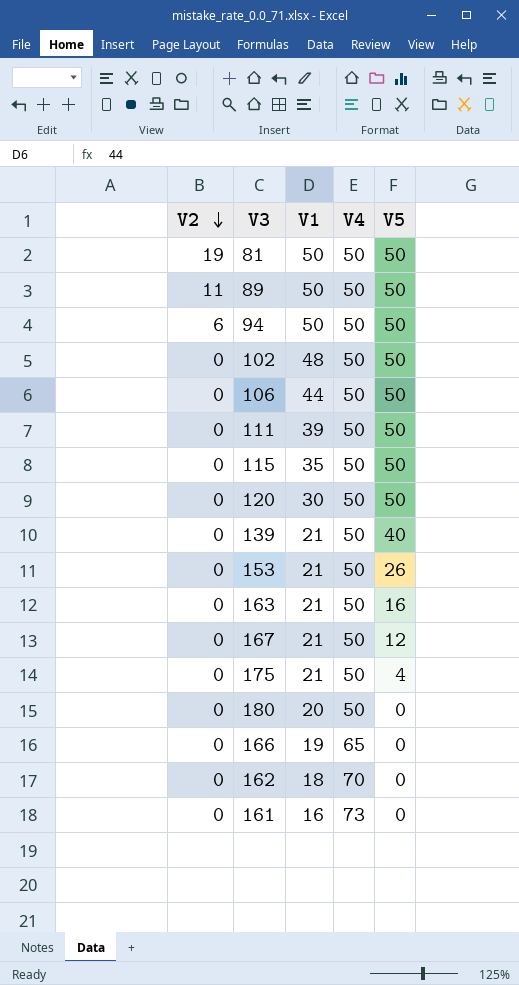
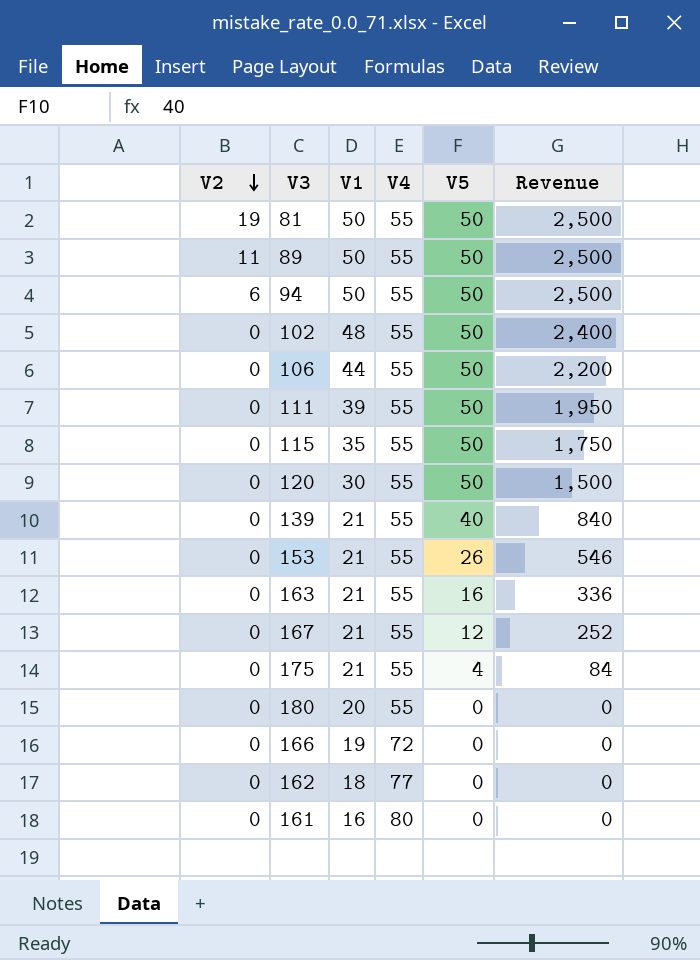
column Revenue | formula: none -> [V1] * [V5]
81 | V4: 50 -> 55
89 | V4: 50 -> 55
94 | V4: 50 -> 55
102 | V4: 50 -> 55
106 | V4: 50 -> 55
111 | V4: 50 -> 55
115 | V4: 50 -> 55
120 | V4: 50 -> 55
139 | V4: 50 -> 55
153 | V4: 50 -> 55
163 | V4: 50 -> 55
167 | V4: 50 -> 55
175 | V4: 50 -> 55
180 | V4: 50 -> 55
166 | V4: 65 -> 72
162 | V4: 70 -> 77
161 | V4: 73 -> 80

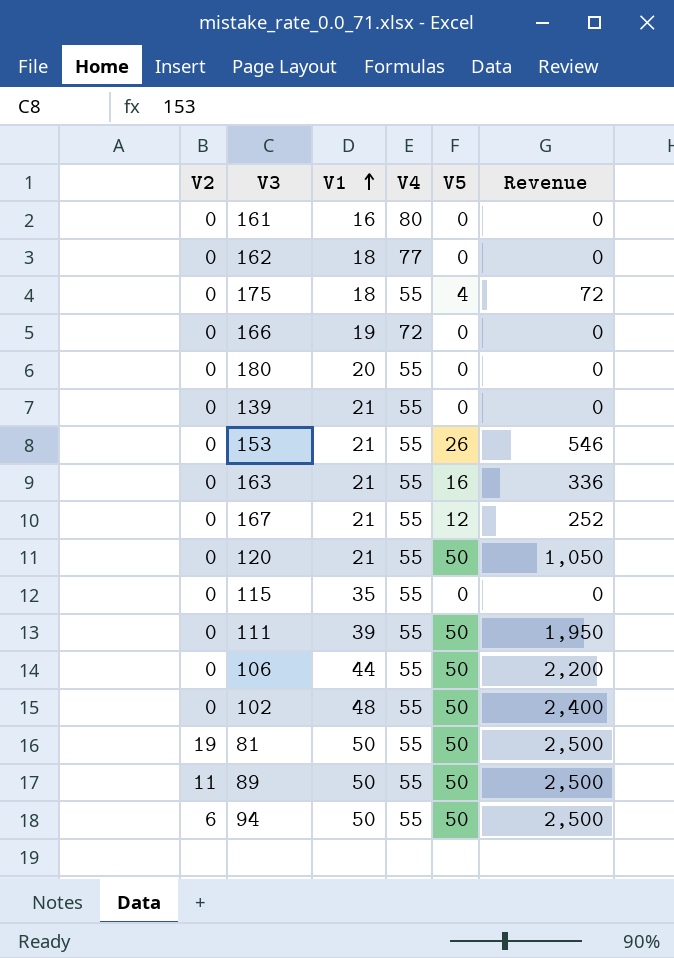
row order: V2 descending -> V1 ascending
175 | V1: 21 -> 18
175 | Revenue: 84 -> 72
139 | V5: 40 -> 0
139 | Revenue: 840 -> 0
120 | V1: 30 -> 21
120 | Revenue: 1,500 -> 1,050
115 | V5: 50 -> 0
115 | Revenue: 1,750 -> 0

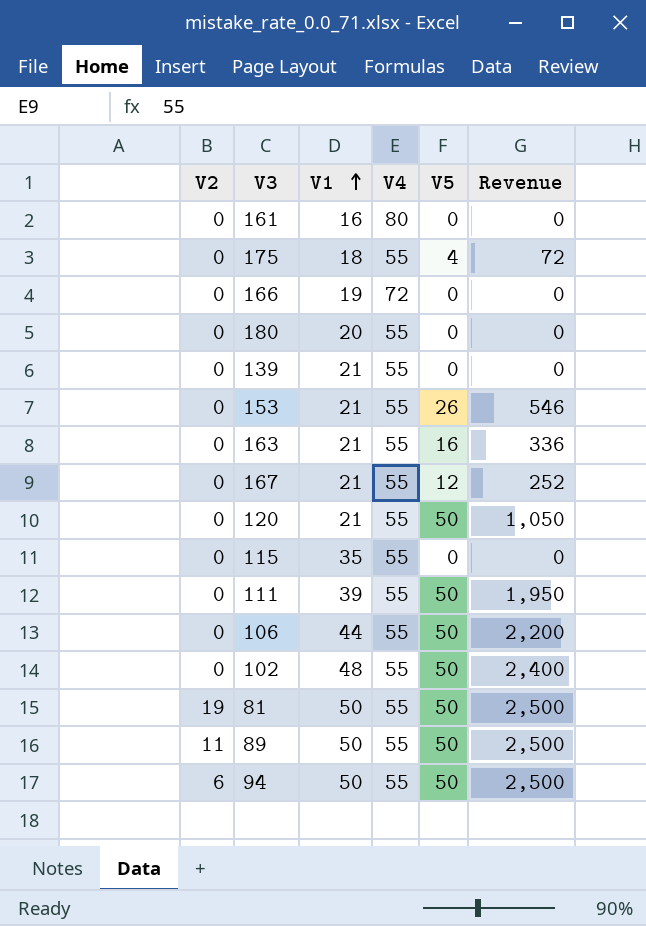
row 162: 0 | 18 | 77 | 0 | 0 -> none

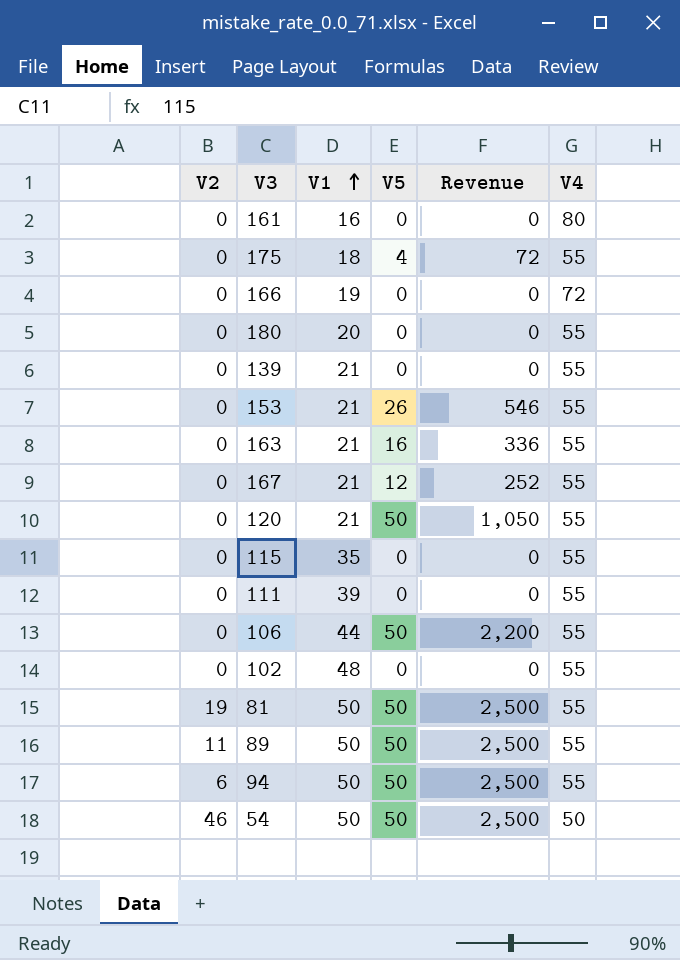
column V4 | position: 4 -> 6
111 | V5: 50 -> 0
111 | Revenue: 1,950 -> 0
102 | V5: 50 -> 0
102 | Revenue: 2,400 -> 0
row 54: none -> 46 | 50 | 50 | 2,500 | 50

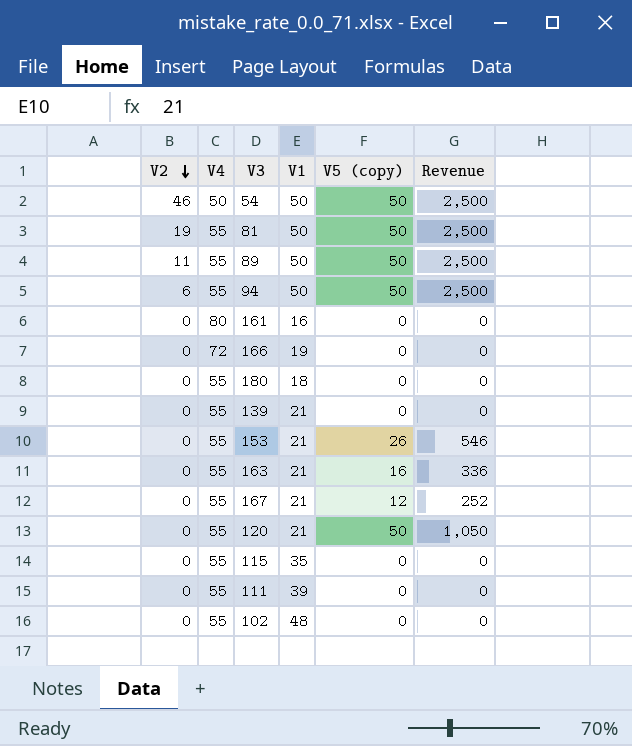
row order: V1 ascending -> V2 descending
column V4 | position: 6 -> 2
column name: V5 -> V5 (copy)
row 175: 0 | 18 | 4 | 72 | 55 -> none
row 106: 0 | 44 | 50 | 2,200 | 55 -> none
180 | V1: 20 -> 18

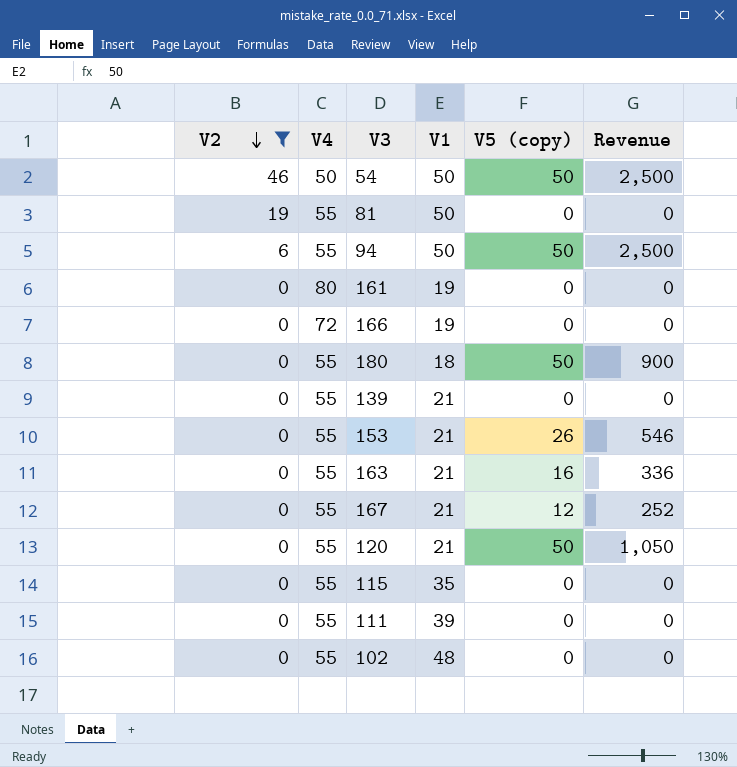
filter: none -> V2 != 11
81 | V5 (copy): 50 -> 0
81 | Revenue: 2,500 -> 0
161 | V1: 16 -> 19
180 | V5 (copy): 0 -> 50
180 | Revenue: 0 -> 900

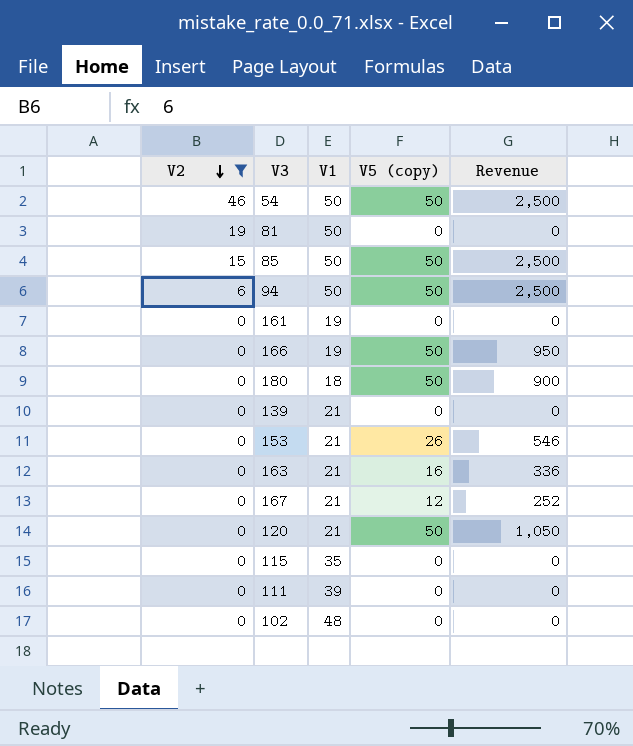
column V4 | position: 2 -> none
row 85: none -> 15 | 50 | 50 | 2,500
166 | V5 (copy): 0 -> 50
166 | Revenue: 0 -> 950

